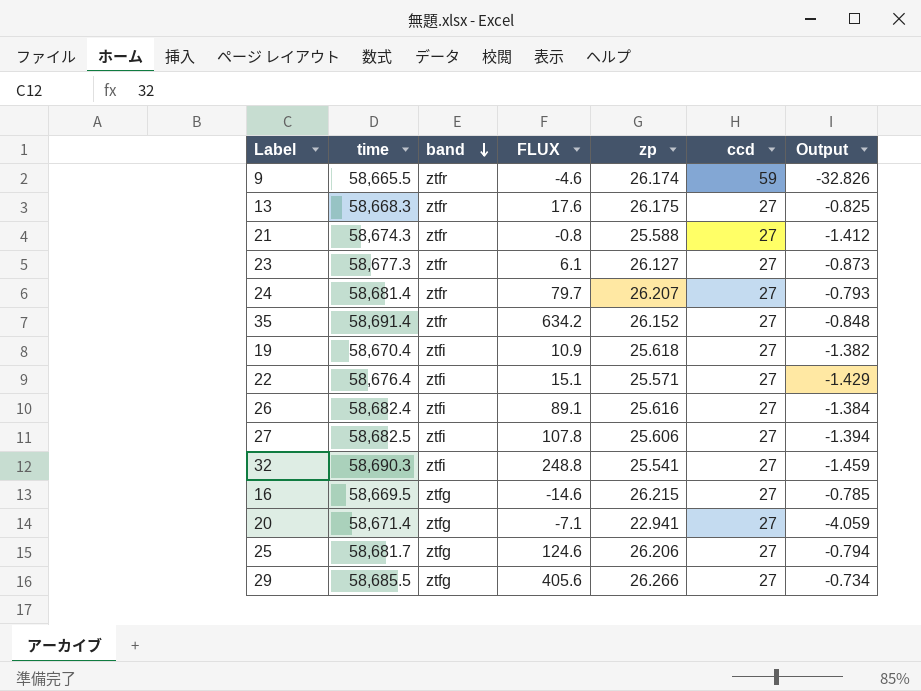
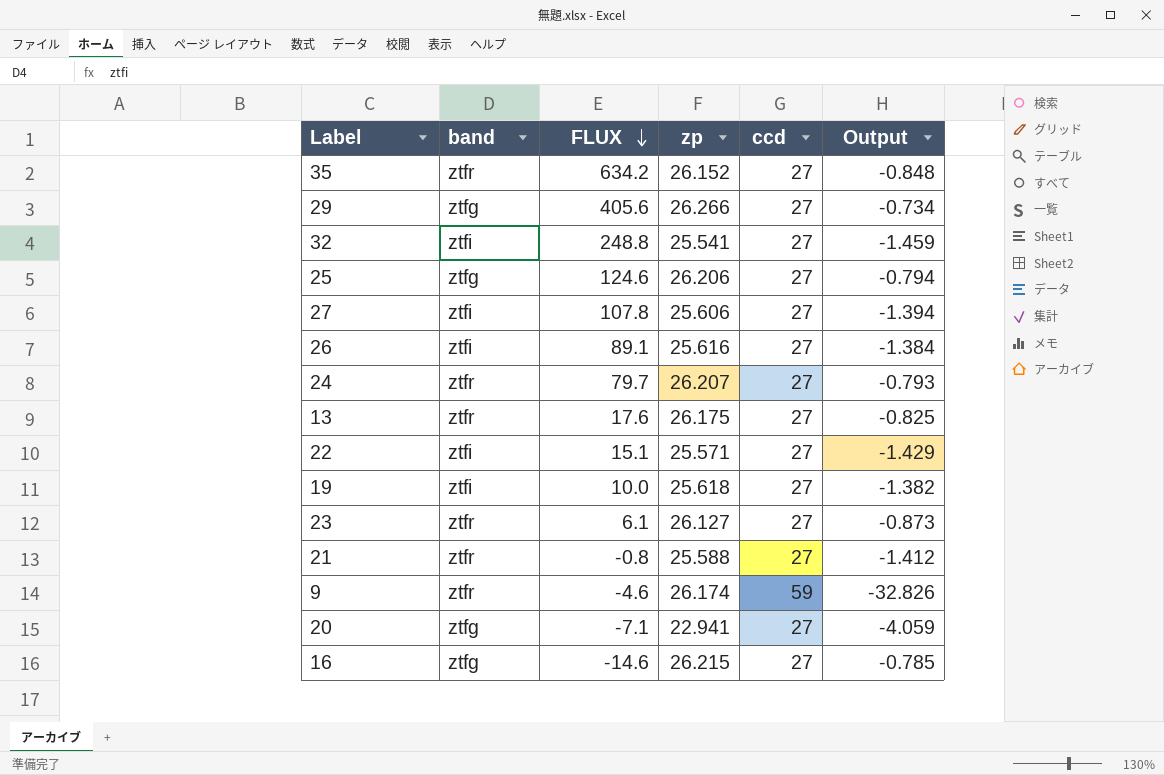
row order: band descending -> FLUX descending
column time | position: 2 -> none
19 | FLUX: 10.9 -> 10.0

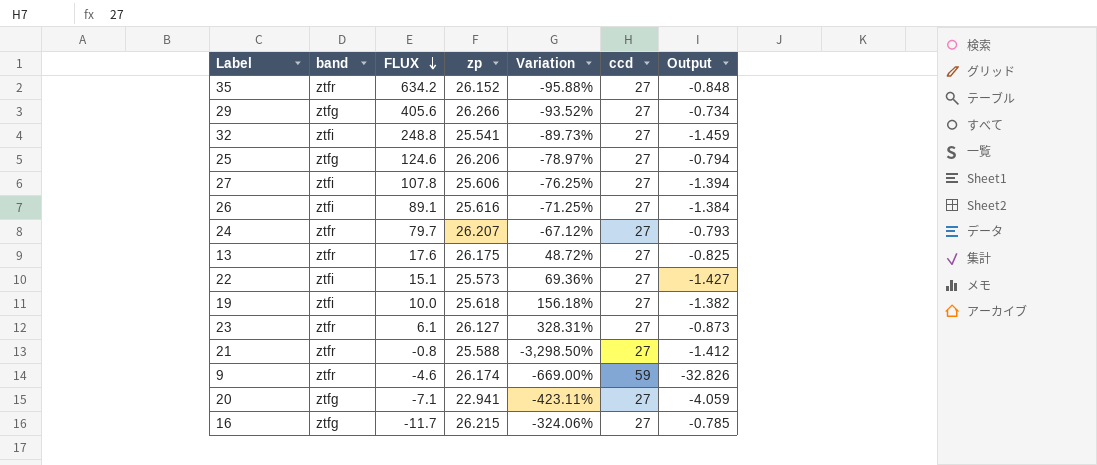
column Variation | formula: none -> ([zp] - [FLUX]) / [FLUX]
22 | zp: 25.571 -> 25.573
22 | Output: -1.429 -> -1.427
16 | FLUX: -14.6 -> -11.7

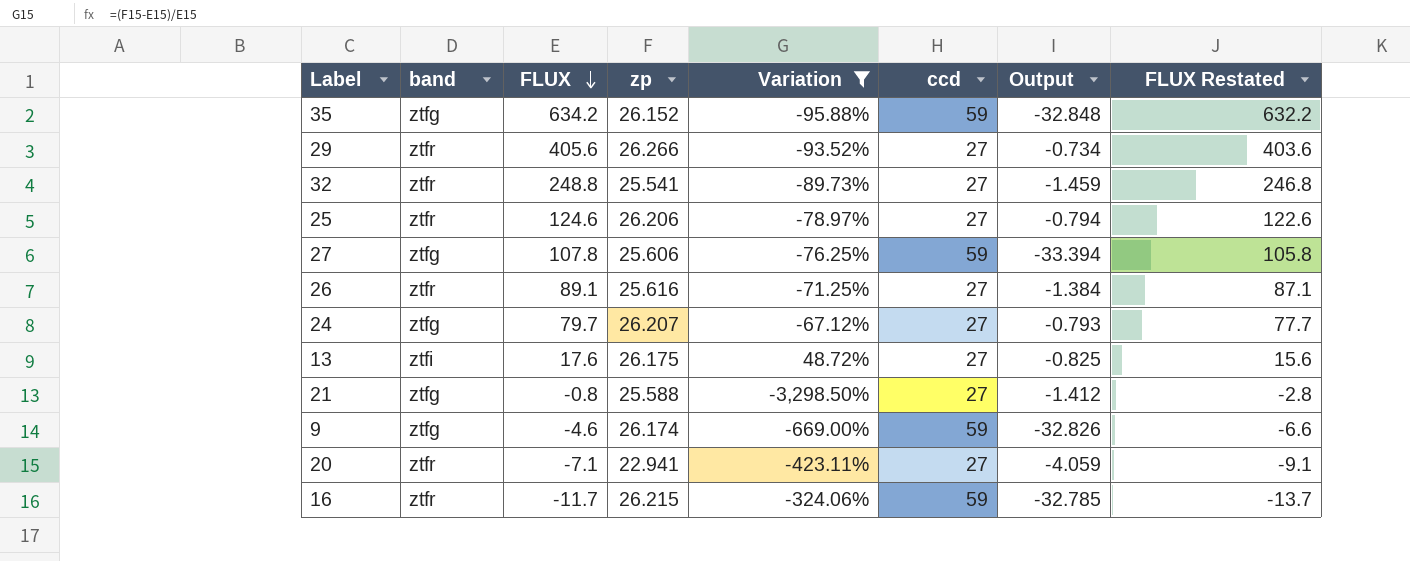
filter: none -> Variation <= 48.72%
column FLUX Restated | formula: none -> [FLUX] - 2
35 | band: ztfr -> ztfg
35 | ccd: 27 -> 59
35 | Output: -0.848 -> -32.848
29 | band: ztfg -> ztfr
32 | band: ztfi -> ztfr
25 | band: ztfg -> ztfr
27 | band: ztfi -> ztfg
27 | ccd: 27 -> 59
27 | Output: -1.394 -> -33.394
26 | band: ztfi -> ztfr
24 | band: ztfr -> ztfg
13 | band: ztfr -> ztfi
21 | band: ztfr -> ztfg
9 | band: ztfr -> ztfg
20 | band: ztfg -> ztfr
16 | band: ztfg -> ztfr
16 | ccd: 27 -> 59
16 | Output: -0.785 -> -32.785

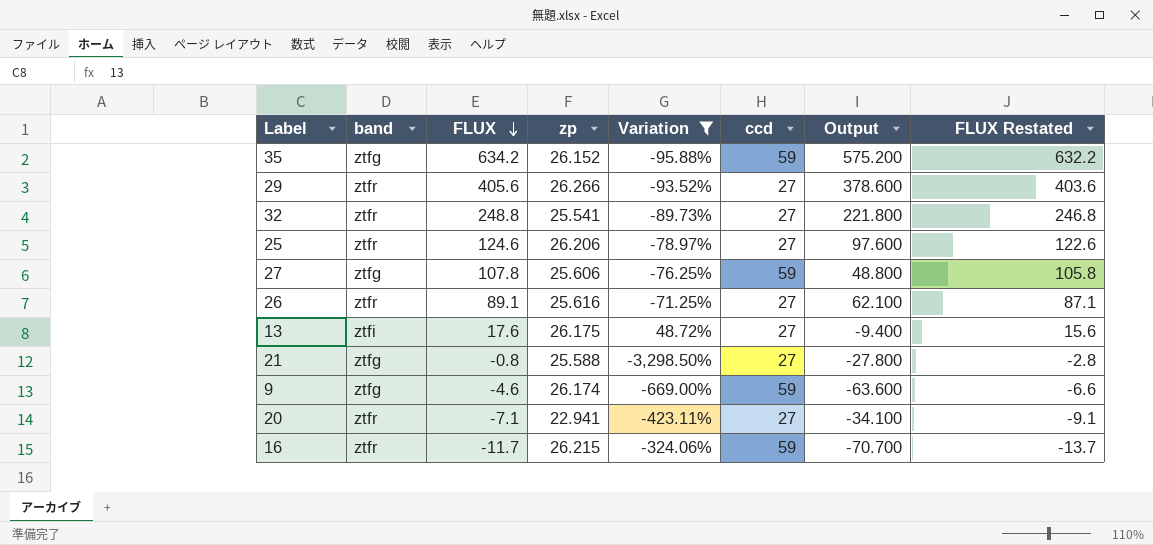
column Output | formula: [zp] - [ccd] -> [FLUX] - [ccd]
row 24: ztfg | 79.7 | 26.207 | -67.12% | 27 | -0.793 | 77.7 -> none

